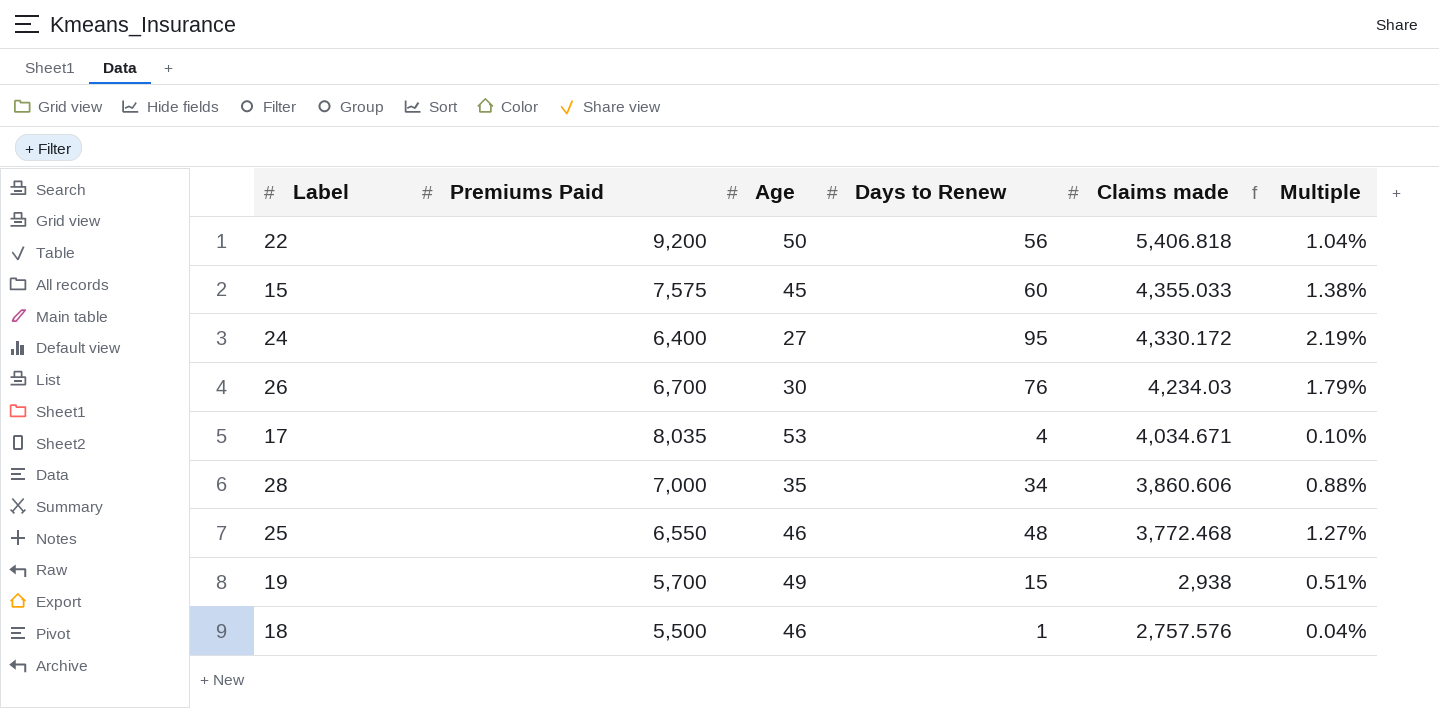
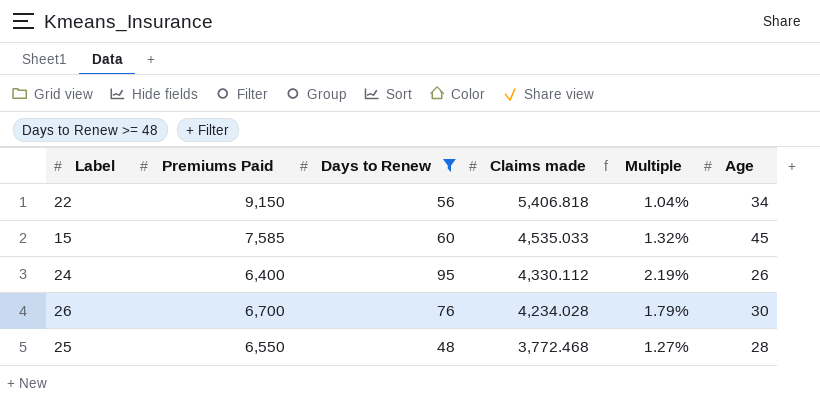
filter: none -> Days to Renew >= 48
column Age | position: 3 -> 6
22 | Premiums Paid: 9,200 -> 9,150
22 | Age: 50 -> 34
15 | Premiums Paid: 7,575 -> 7,585
15 | Claims made: 4,355.033 -> 4,535.033
15 | Multiple: 1.38% -> 1.32%
24 | Claims made: 4,330.172 -> 4,330.112
24 | Age: 27 -> 26
26 | Claims made: 4,234.03 -> 4,234.028
25 | Age: 46 -> 28

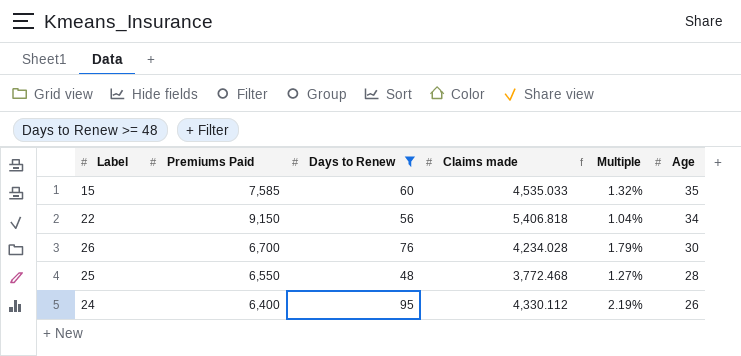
row order: Claims made descending -> Age descending
15 | Age: 45 -> 35

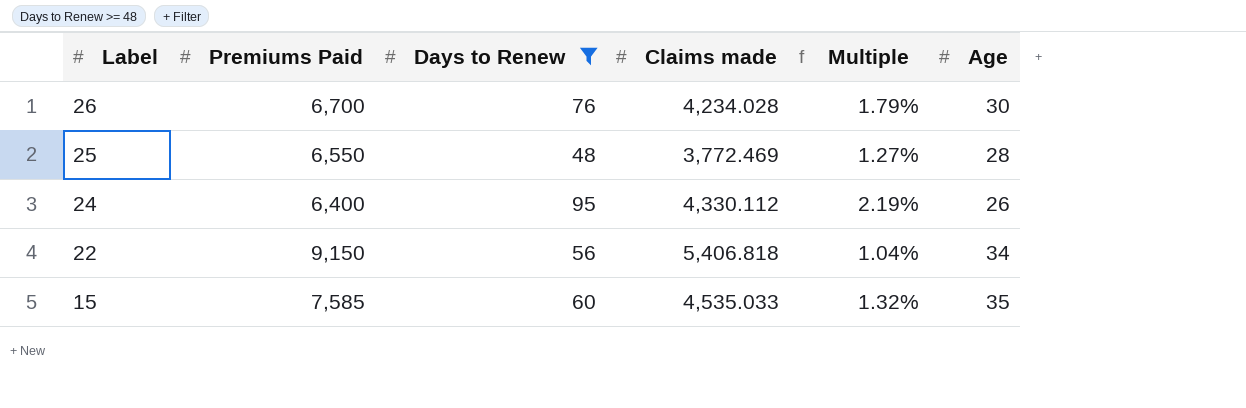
row order: Age descending -> Label descending
25 | Claims made: 3,772.468 -> 3,772.469

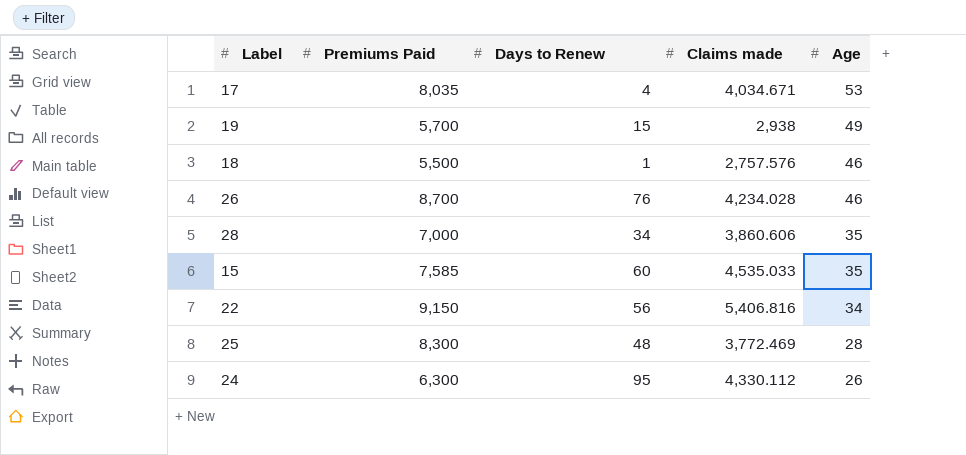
filter: Days to Renew >= 48 -> none
row order: Label descending -> Age descending
column Multiple | formula: [Days to Renew] / [Claims made] -> none
26 | Premiums Paid: 6,700 -> 8,700
26 | Age: 30 -> 46
22 | Claims made: 5,406.818 -> 5,406.816
25 | Premiums Paid: 6,550 -> 8,300
24 | Premiums Paid: 6,400 -> 6,300

